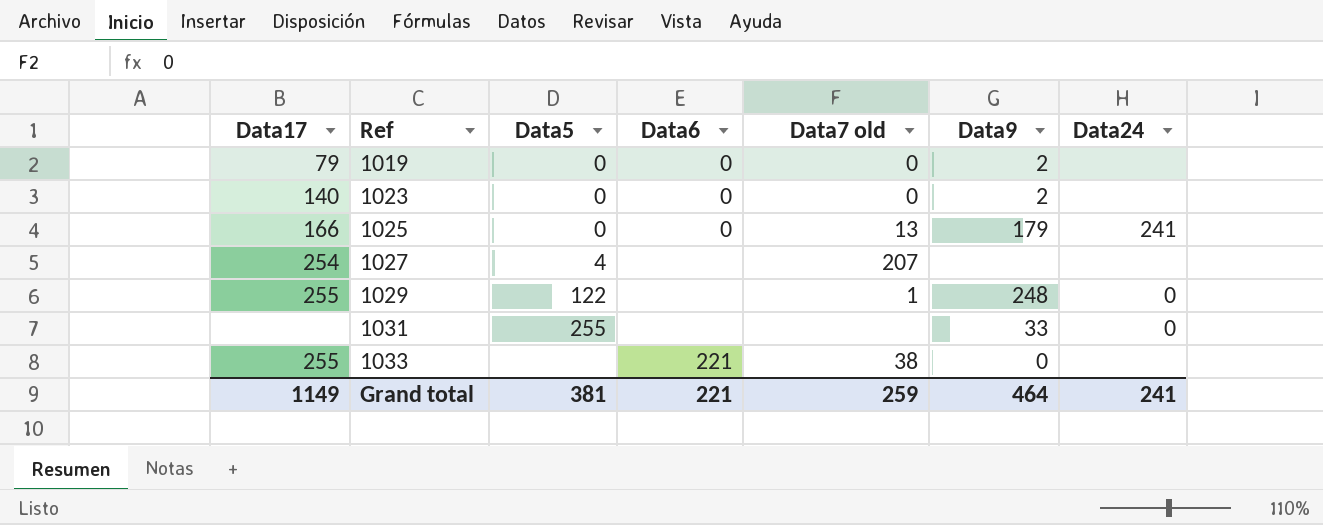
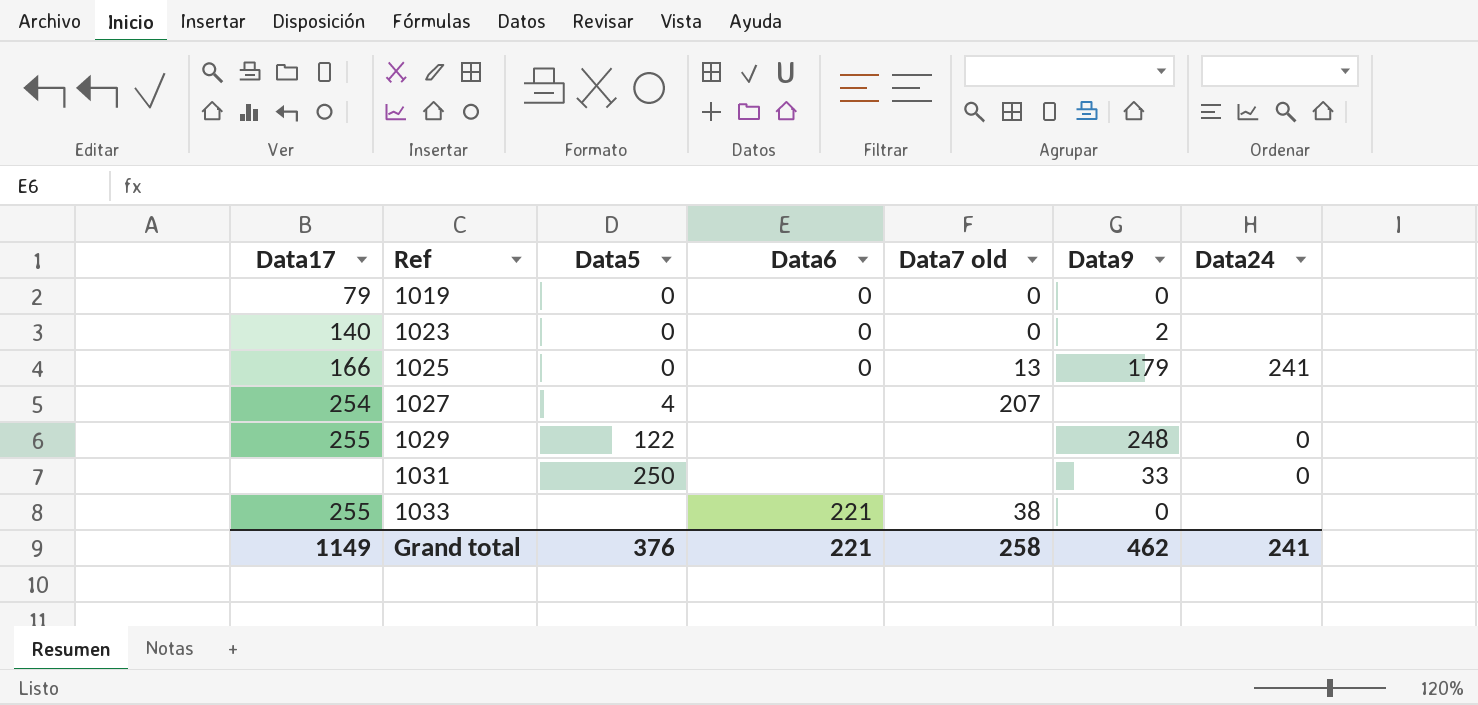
1019 | Data9: 2 -> 0
1029 | Data7 old: 1 -> none
1031 | Data5: 255 -> 250
Grand total | Data5: 381 -> 376
Grand total | Data7 old: 259 -> 258
Grand total | Data9: 464 -> 462

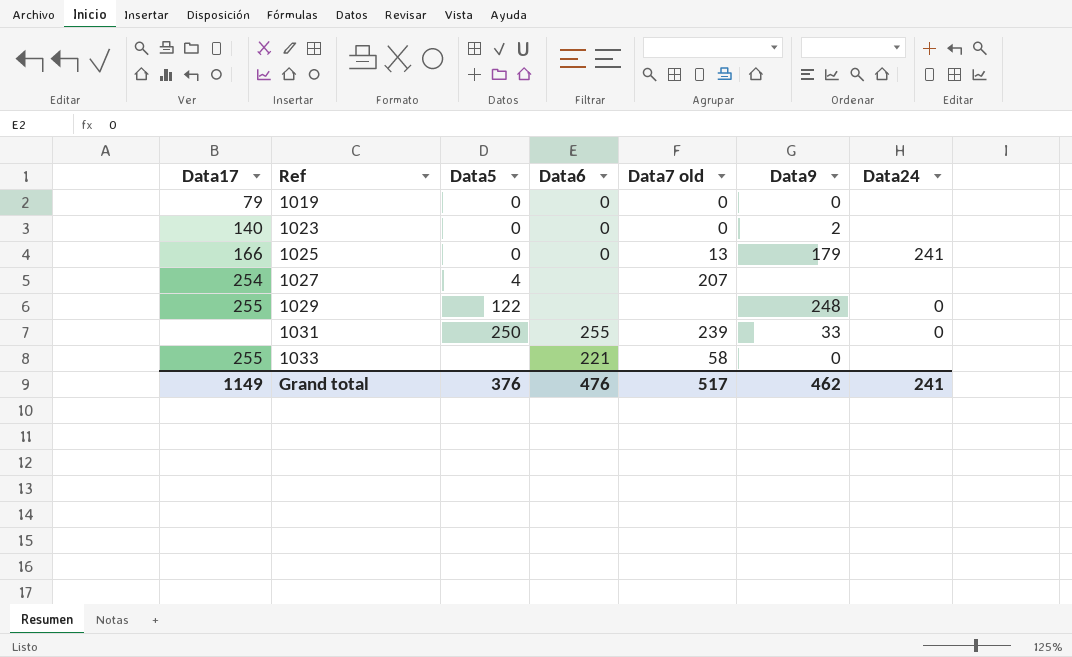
1031 | Data6: none -> 255
1031 | Data7 old: none -> 239
1033 | Data7 old: 38 -> 58
Grand total | Data6: 221 -> 476
Grand total | Data7 old: 258 -> 517

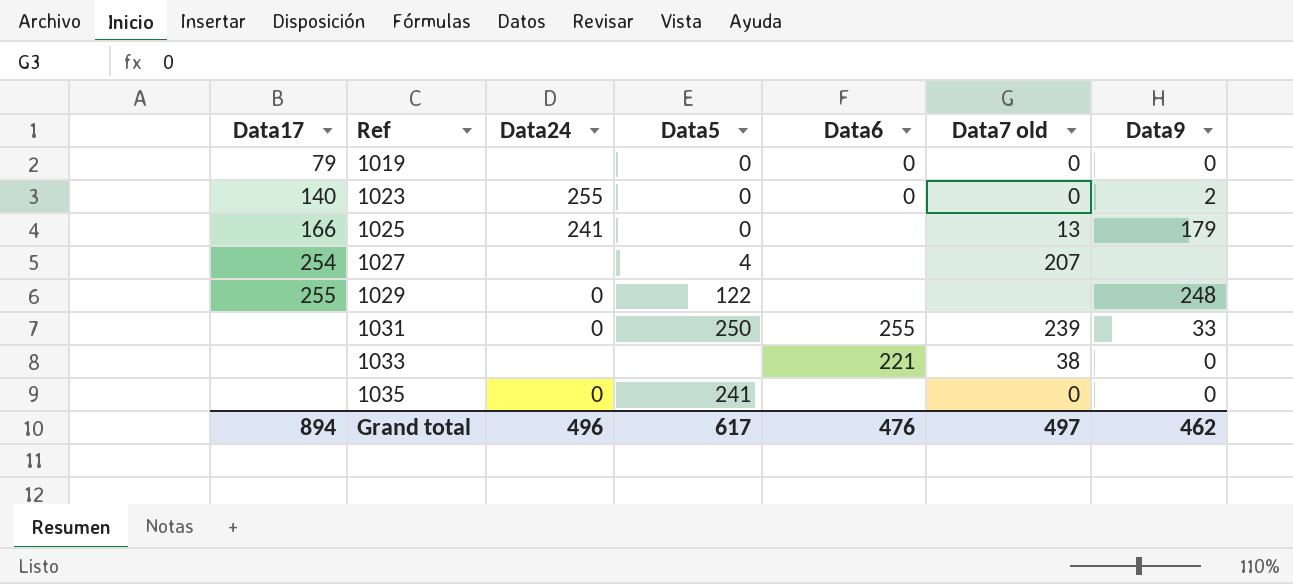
column Data24 | position: 7 -> 3
1023 | Data24: none -> 255
1025 | Data6: 0 -> none
1033 | Data17: 255 -> none
1033 | Data7 old: 58 -> 38
row 1035: none -> none | 0 | 241 | none | 0 | 0
Grand total | Data17: 1149 -> 894
Grand total | Data24: 241 -> 496
Grand total | Data5: 376 -> 617
Grand total | Data7 old: 517 -> 497

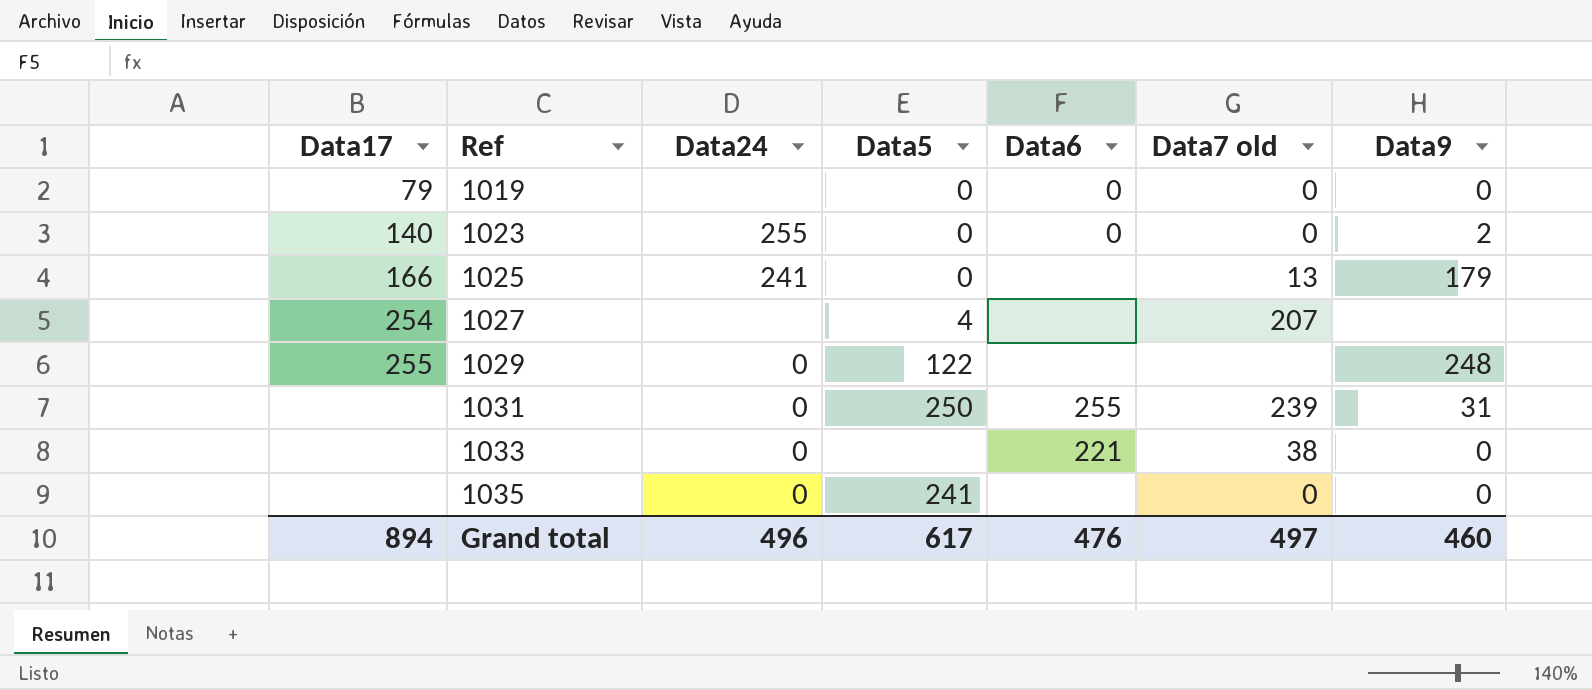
1031 | Data9: 33 -> 31
1033 | Data24: none -> 0
Grand total | Data9: 462 -> 460

